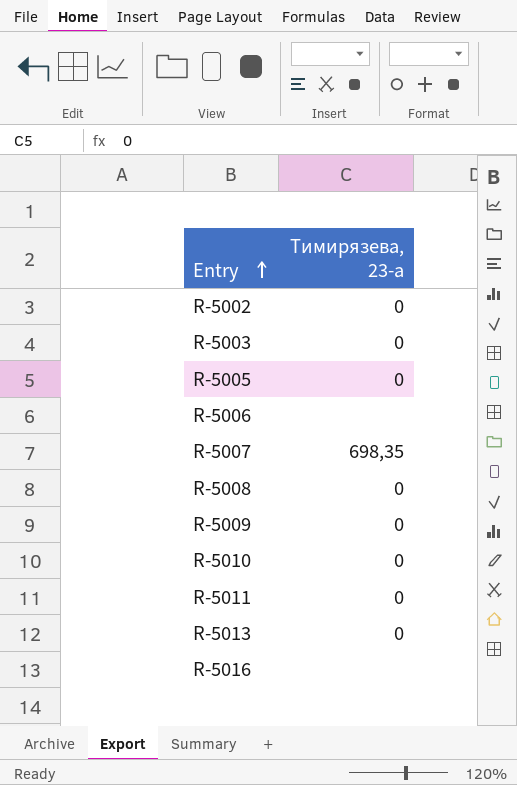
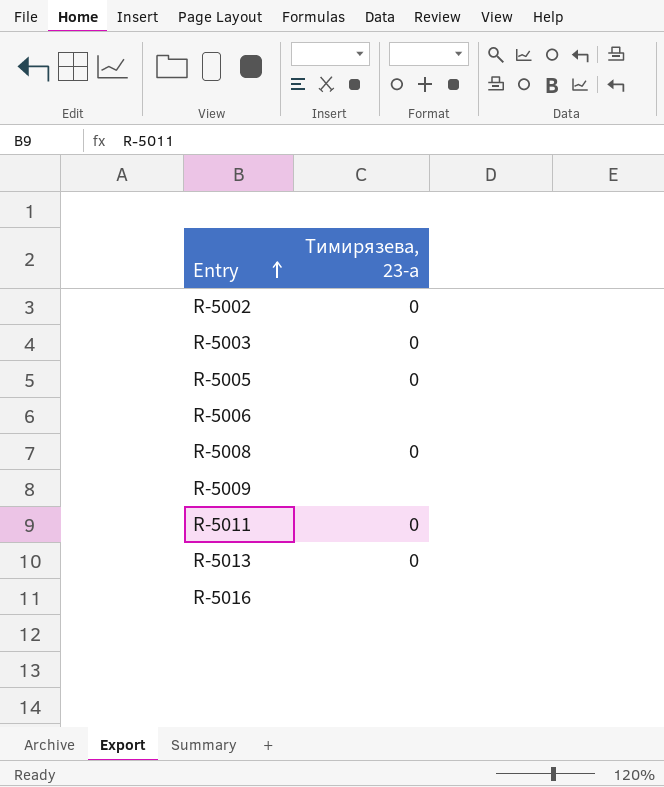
row R-5007: 698,35 -> none
row R-5010: 0 -> none
R-5009 | Тимирязева, 23-а: 0 -> none

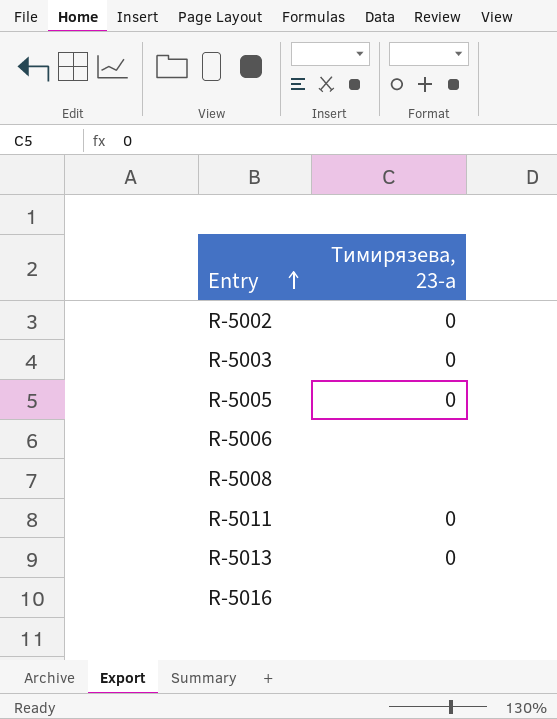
row R-5009: none -> none
R-5008 | Тимирязева, 23-а: 0 -> none

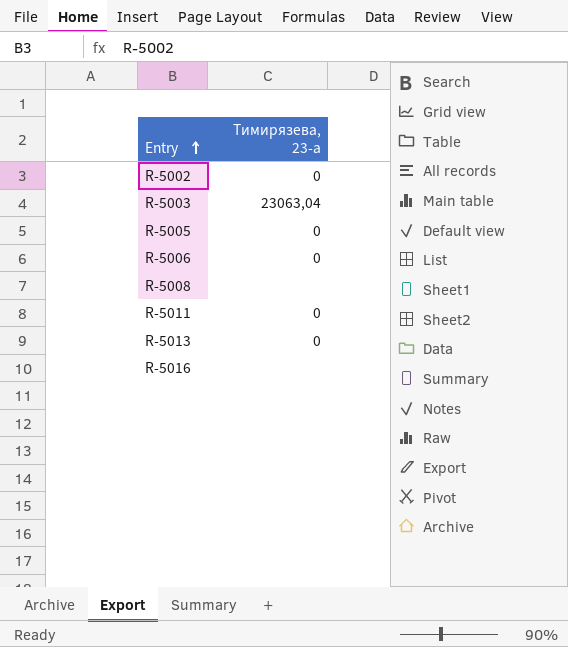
R-5003 | Тимирязева, 23-а: 0 -> 23063,04
R-5006 | Тимирязева, 23-а: none -> 0

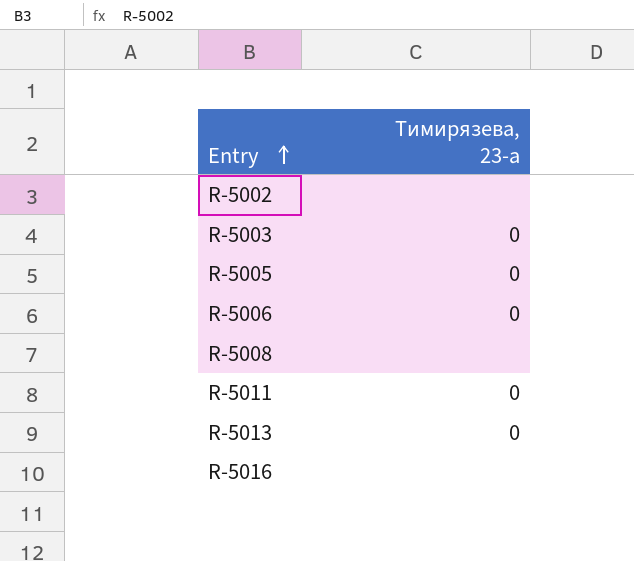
R-5002 | Тимирязева, 23-а: 0 -> none
R-5003 | Тимирязева, 23-а: 23063,04 -> 0

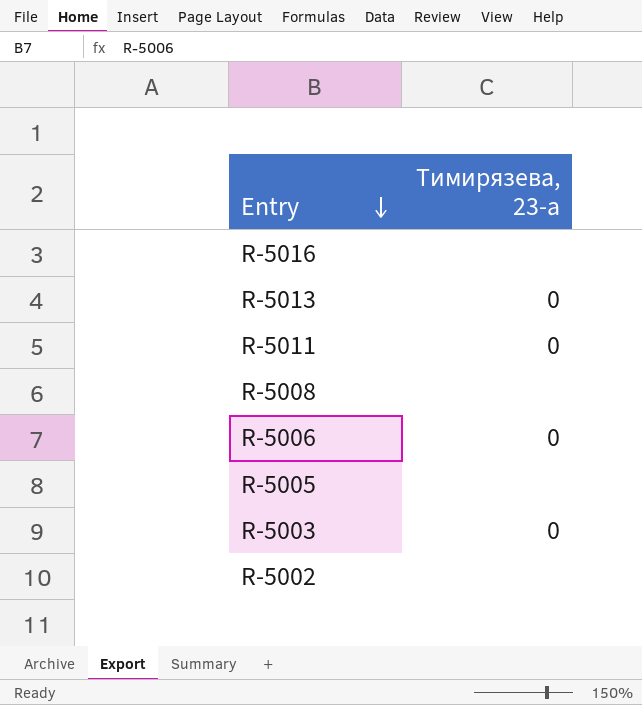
row order: Entry ascending -> Entry descending
R-5005 | Тимирязева, 23-а: 0 -> none

